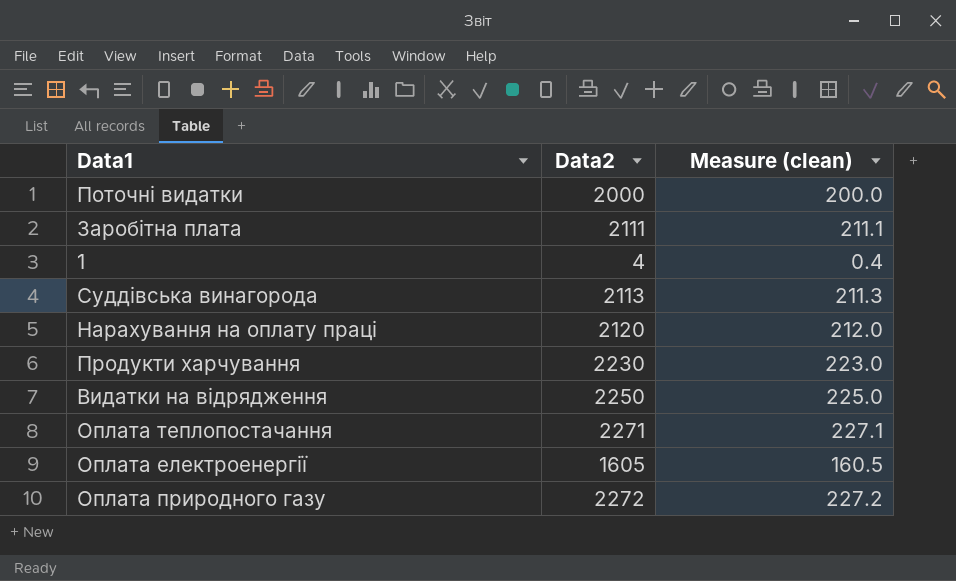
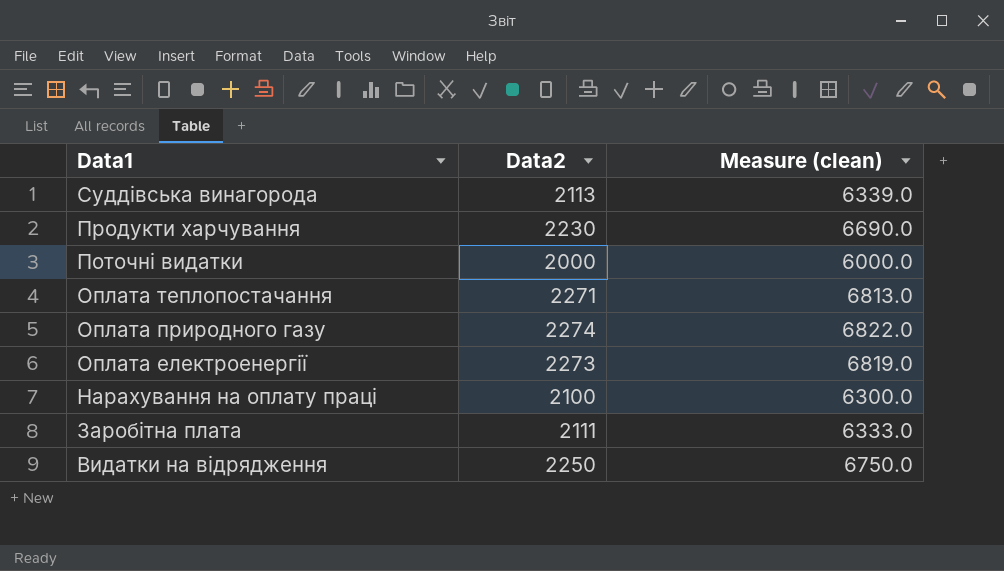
row order: none -> Data1 descending
column Measure (clean) | formula: [Data2] * 0.1 -> [Data2] * 3
row 1: 4 | 0.4 -> none
Оплата природного газу | Data2: 2272 -> 2274
Оплата електроенергії | Data2: 1605 -> 2273
Нарахування на оплату праці | Data2: 2120 -> 2100

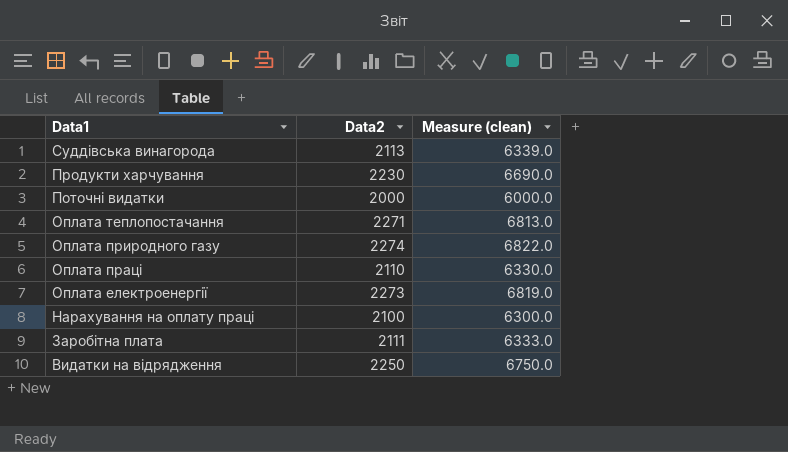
row Оплата праці: none -> 2110 | 6330.0

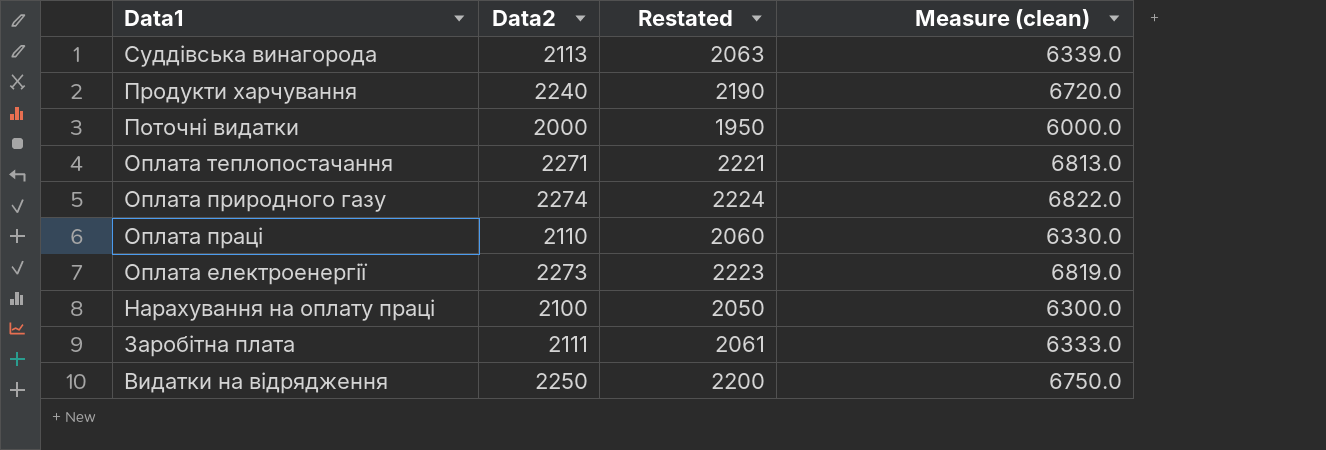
column Restated | formula: none -> [Data2] - 50
Продукти харчування | Data2: 2230 -> 2240
Продукти харчування | Measure (clean): 6690.0 -> 6720.0

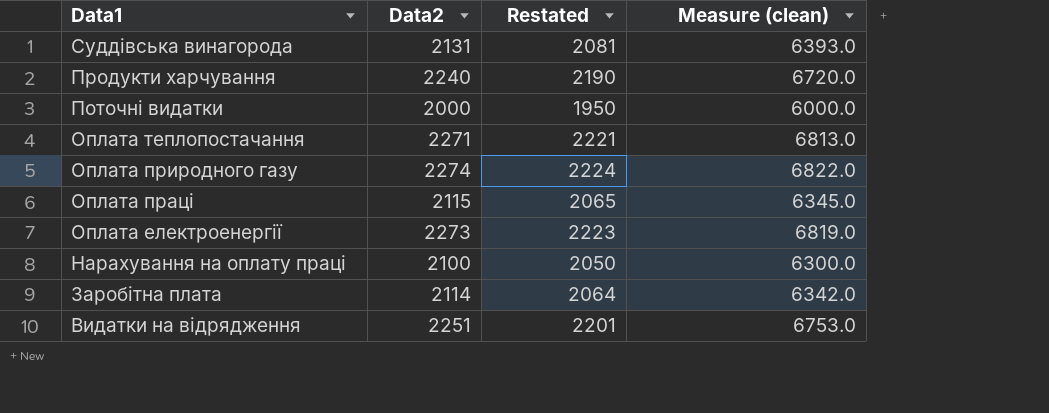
Суддівська винагорода | Data2: 2113 -> 2131
Суддівська винагорода | Restated: 2063 -> 2081
Суддівська винагорода | Measure (clean): 6339.0 -> 6393.0
Оплата праці | Data2: 2110 -> 2115
Оплата праці | Restated: 2060 -> 2065
Оплата праці | Measure (clean): 6330.0 -> 6345.0
Заробітна плата | Data2: 2111 -> 2114
Заробітна плата | Restated: 2061 -> 2064
Заробітна плата | Measure (clean): 6333.0 -> 6342.0
Видатки на відрядження | Data2: 2250 -> 2251
Видатки на відрядження | Restated: 2200 -> 2201
Видатки на відрядження | Measure (clean): 6750.0 -> 6753.0

